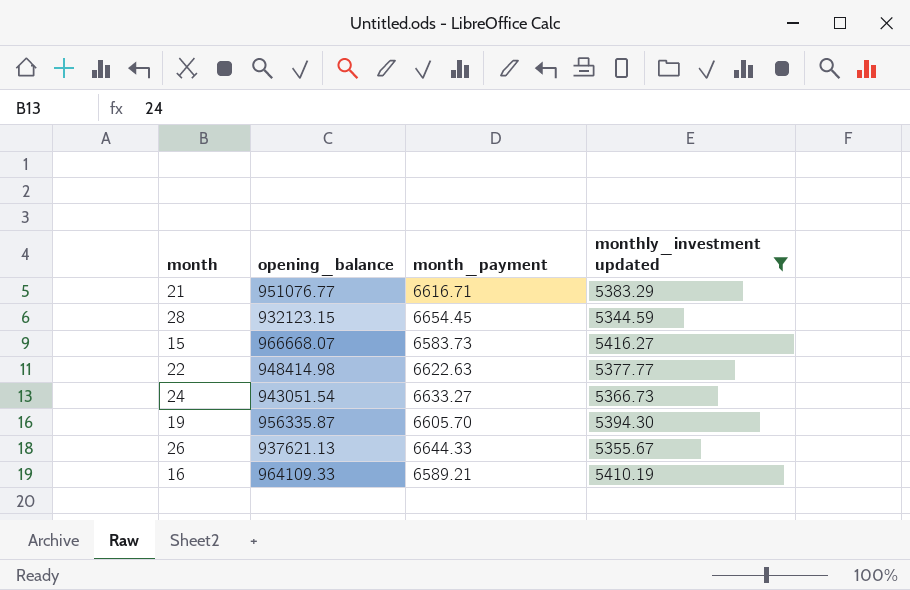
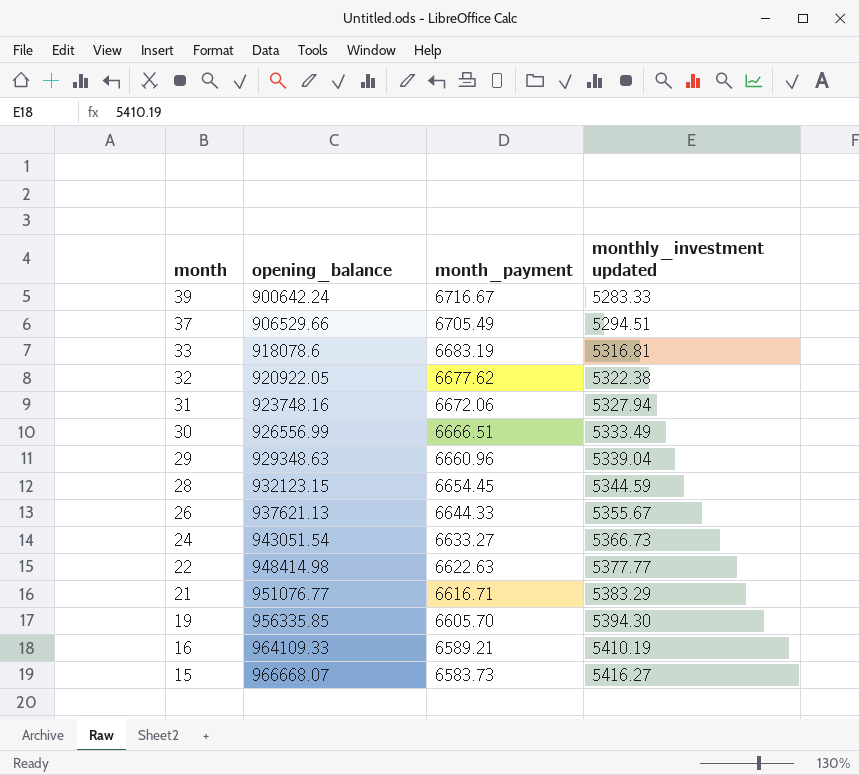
filter: monthly_investment updated >= 5344.59 -> none
row order: none -> month descending
19 | opening_balance: 956335.87 -> 956335.85

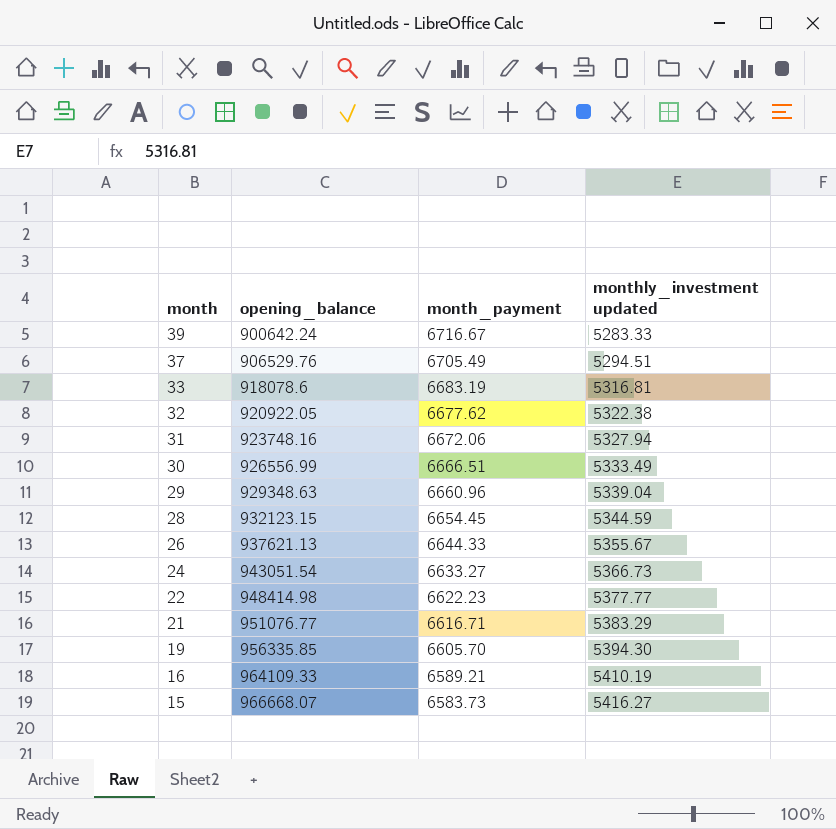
37 | opening_balance: 906529.66 -> 906529.76
22 | month_payment: 6622.63 -> 6622.23

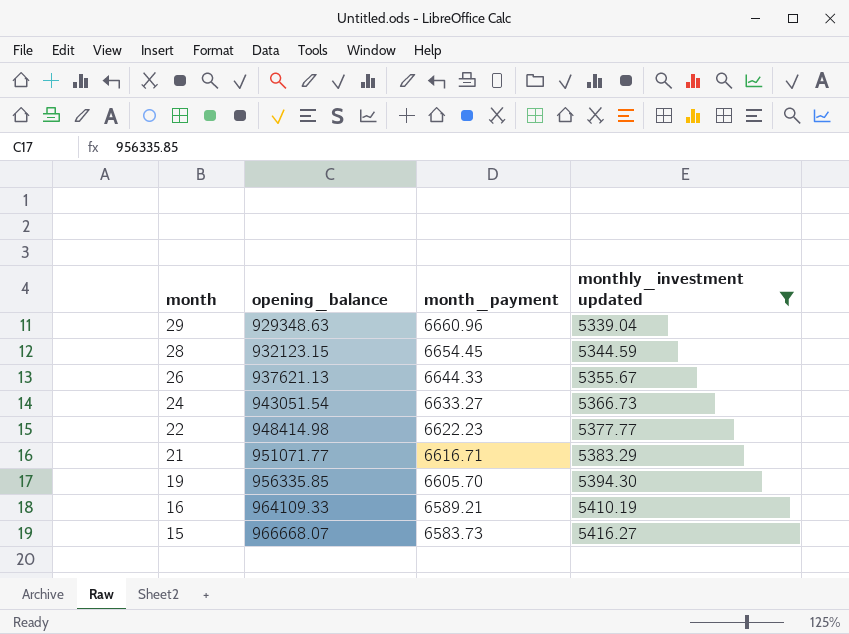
filter: none -> monthly_investment updated >= 5339.04
21 | opening_balance: 951076.77 -> 951071.77

